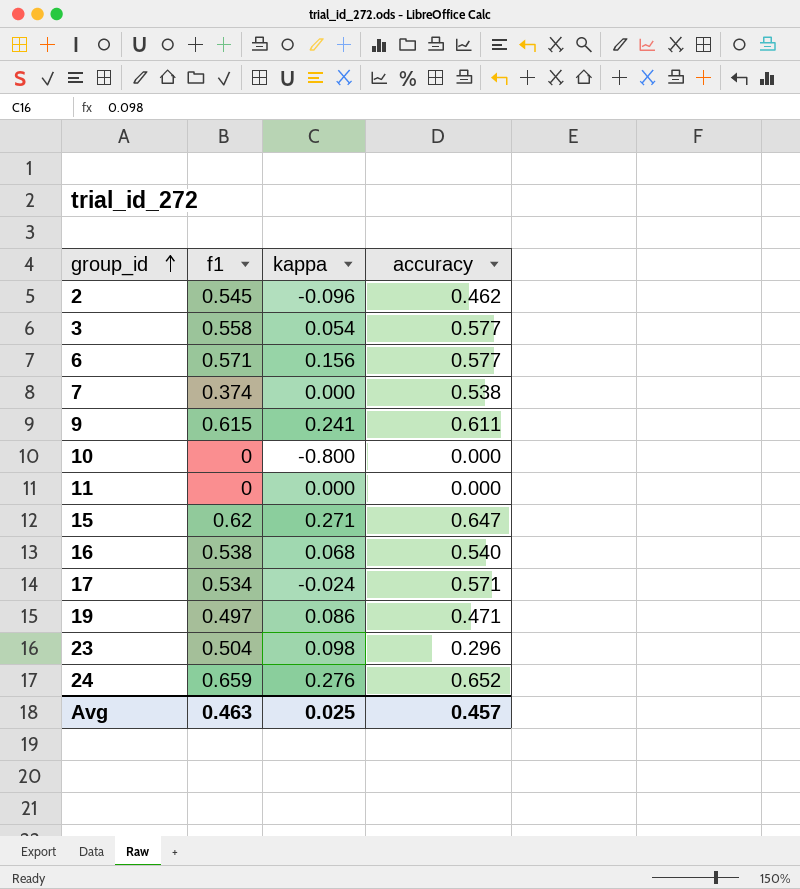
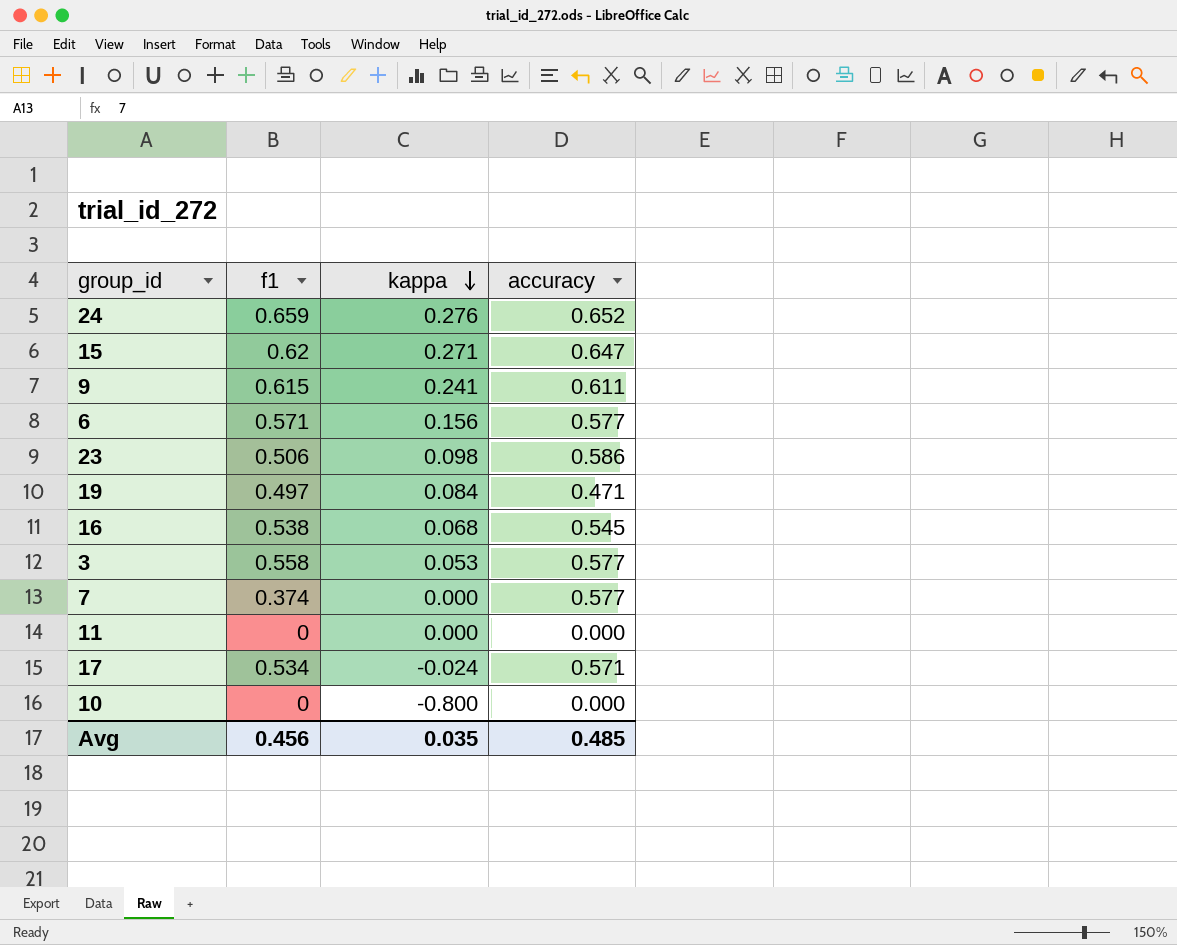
row order: group_id ascending -> kappa descending
row 2: 0.545 | -0.096 | 0.462 -> none
23 | f1: 0.504 -> 0.506
23 | accuracy: 0.296 -> 0.586
19 | kappa: 0.086 -> 0.084
16 | accuracy: 0.540 -> 0.545
3 | kappa: 0.054 -> 0.053
7 | accuracy: 0.538 -> 0.577
Avg | f1: 0.463 -> 0.456
Avg | kappa: 0.025 -> 0.035
Avg | accuracy: 0.457 -> 0.485

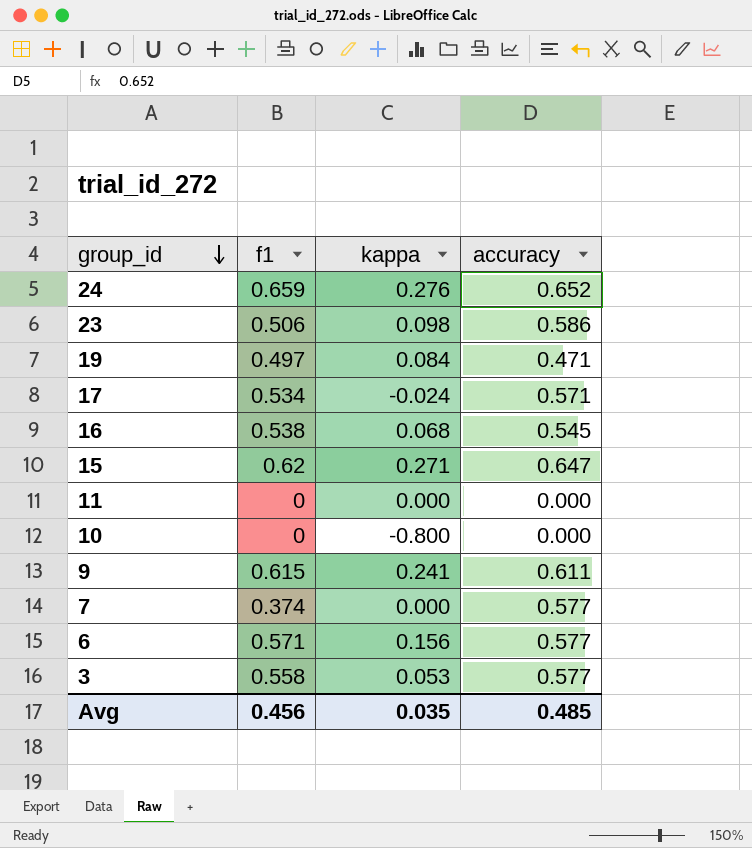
row order: kappa descending -> group_id descending

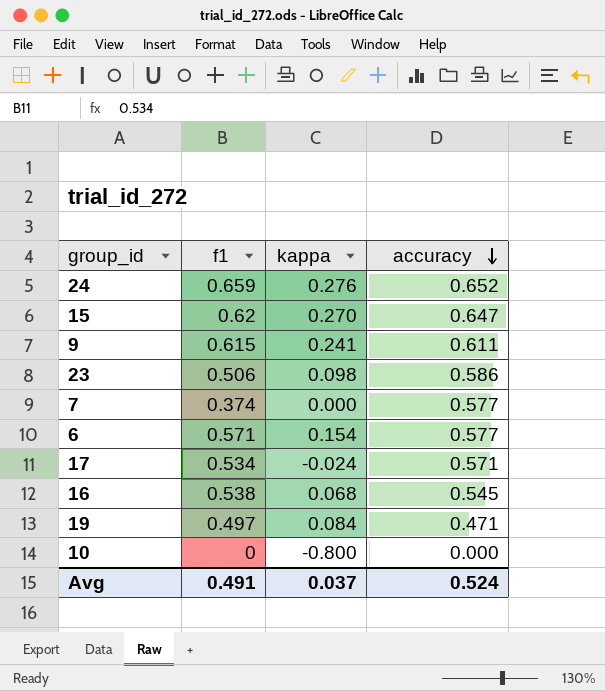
row order: group_id descending -> accuracy descending
row 11: 0 | 0.000 | 0.000 -> none
row 3: 0.558 | 0.053 | 0.577 -> none
15 | kappa: 0.271 -> 0.270
6 | kappa: 0.156 -> 0.154
Avg | f1: 0.456 -> 0.491
Avg | kappa: 0.035 -> 0.037
Avg | accuracy: 0.485 -> 0.524

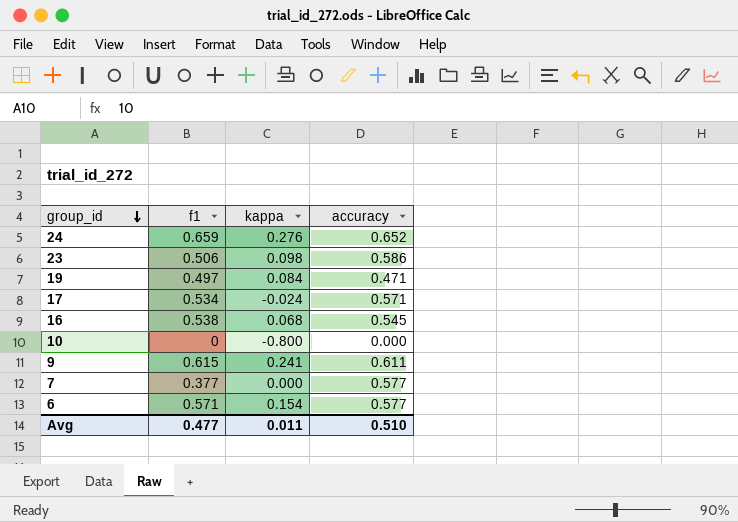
row order: accuracy descending -> group_id descending
row 15: 0.62 | 0.270 | 0.647 -> none
7 | f1: 0.374 -> 0.377
Avg | f1: 0.491 -> 0.477
Avg | kappa: 0.037 -> 0.011
Avg | accuracy: 0.524 -> 0.510

